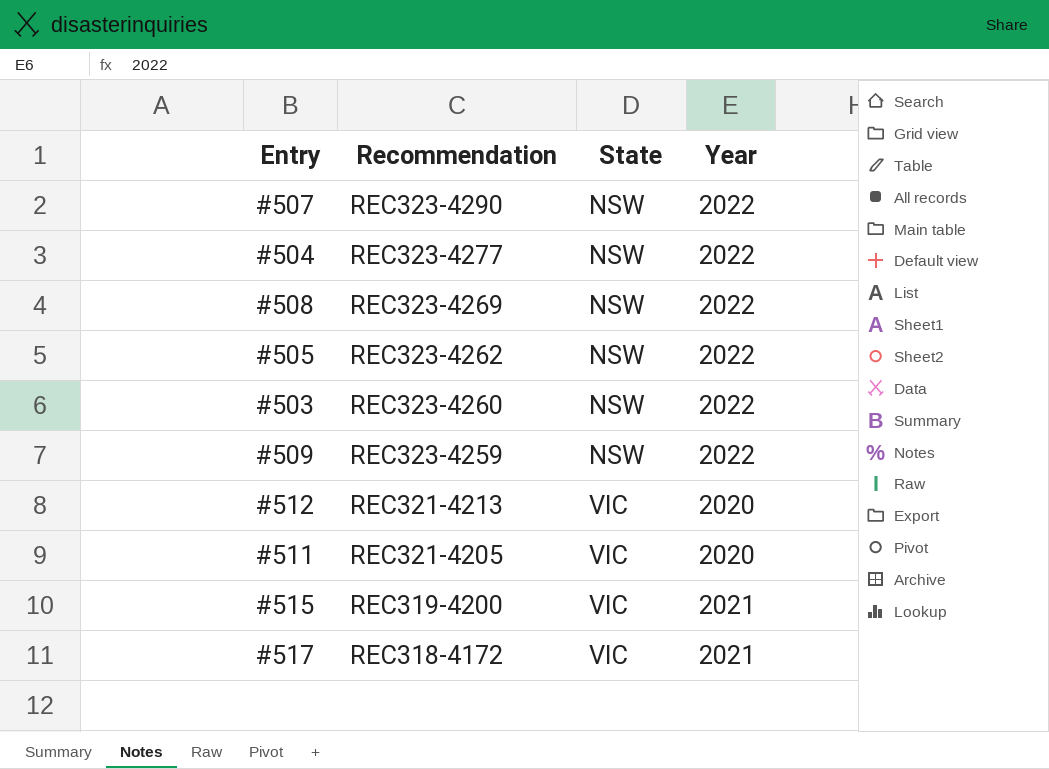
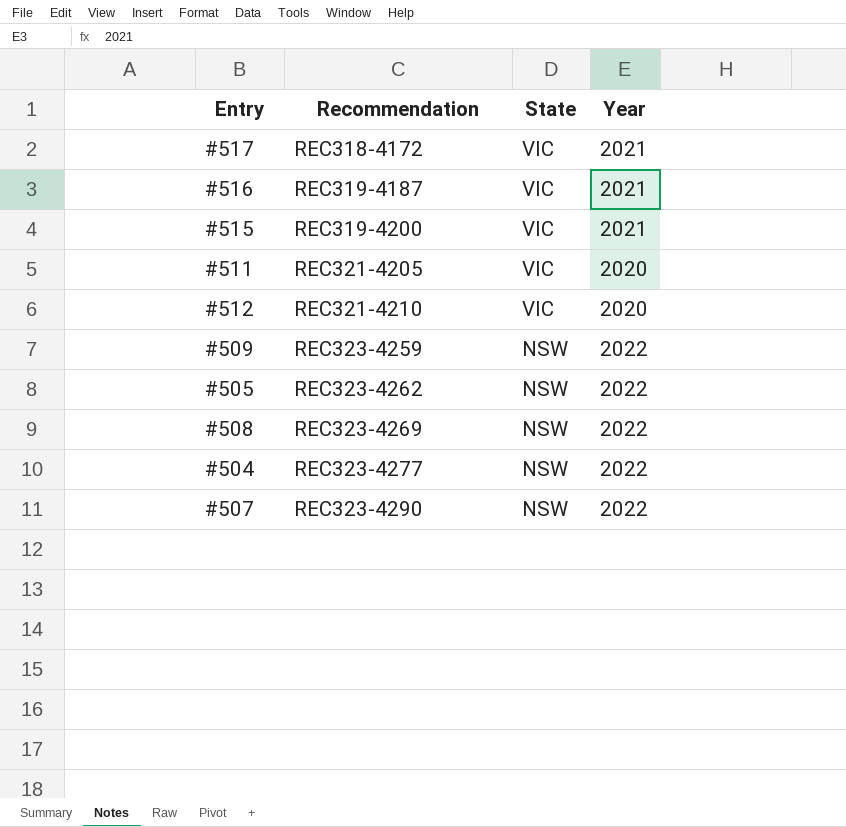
row order: Recommendation descending -> Recommendation ascending
row #503: REC323-4260 | NSW | 2022 -> none
row #516: none -> REC319-4187 | VIC | 2021
#512 | Recommendation: REC321-4213 -> REC321-4210

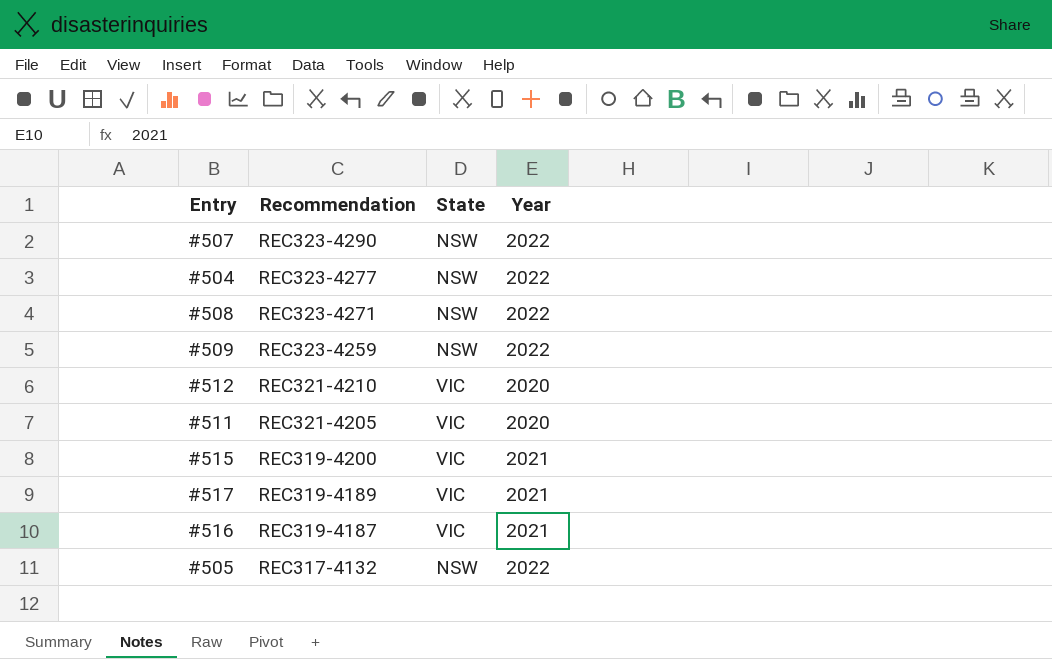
row order: Recommendation ascending -> Recommendation descending
#508 | Recommendation: REC323-4269 -> REC323-4271
#517 | Recommendation: REC318-4172 -> REC319-4189
#505 | Recommendation: REC323-4262 -> REC317-4132

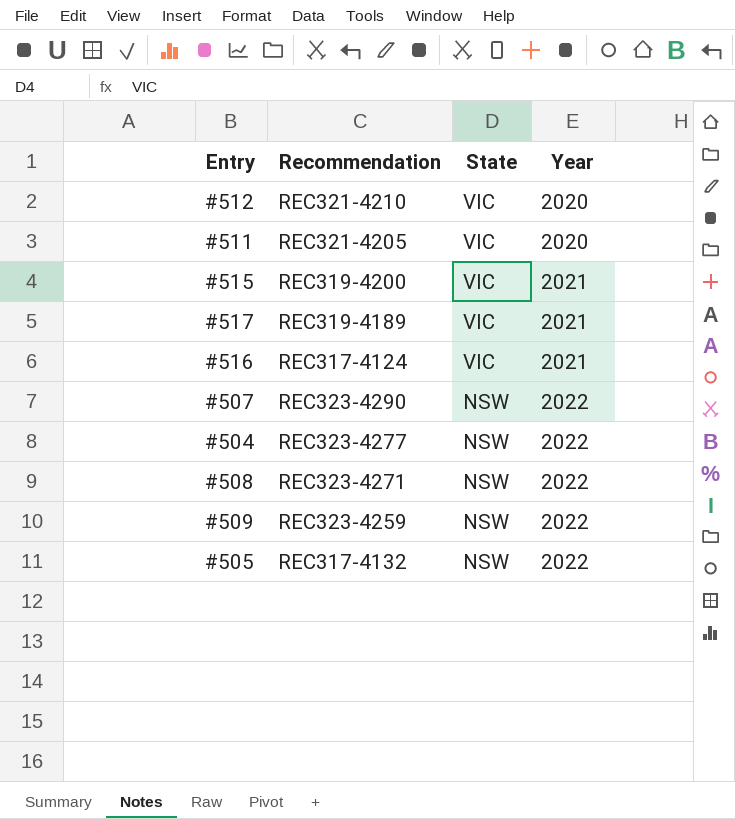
row order: Recommendation descending -> State descending
#516 | Recommendation: REC319-4187 -> REC317-4124

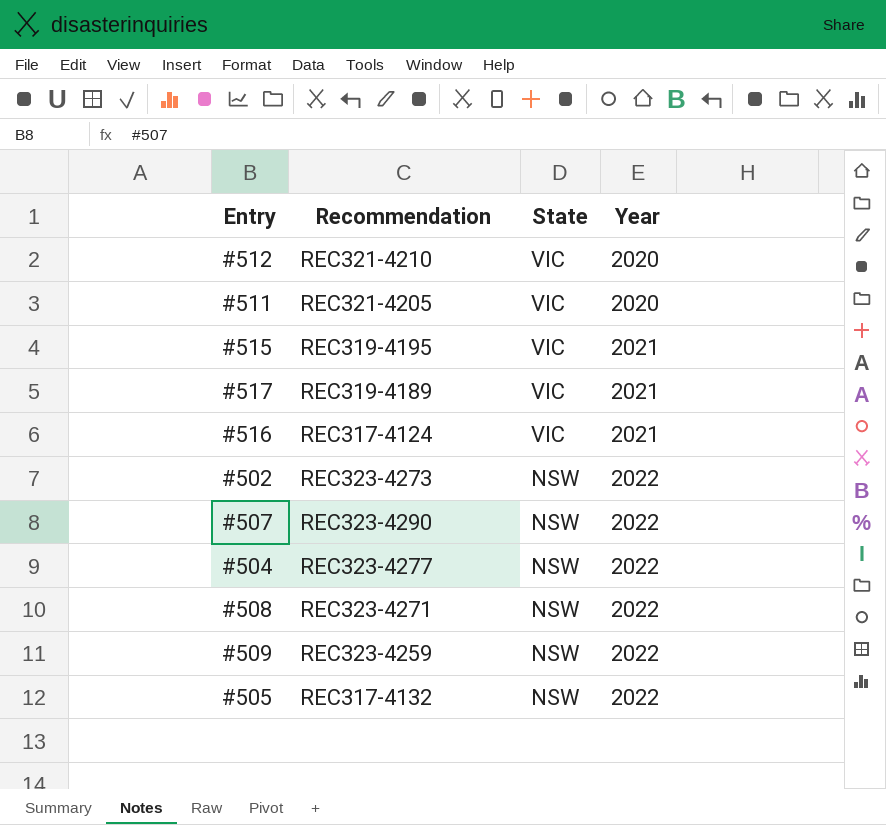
#515 | Recommendation: REC319-4200 -> REC319-4195
row #502: none -> REC323-4273 | NSW | 2022

